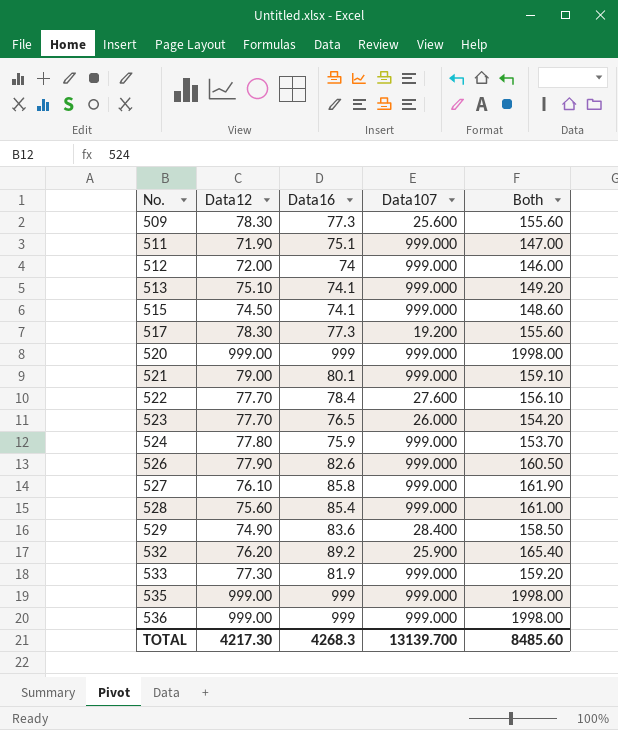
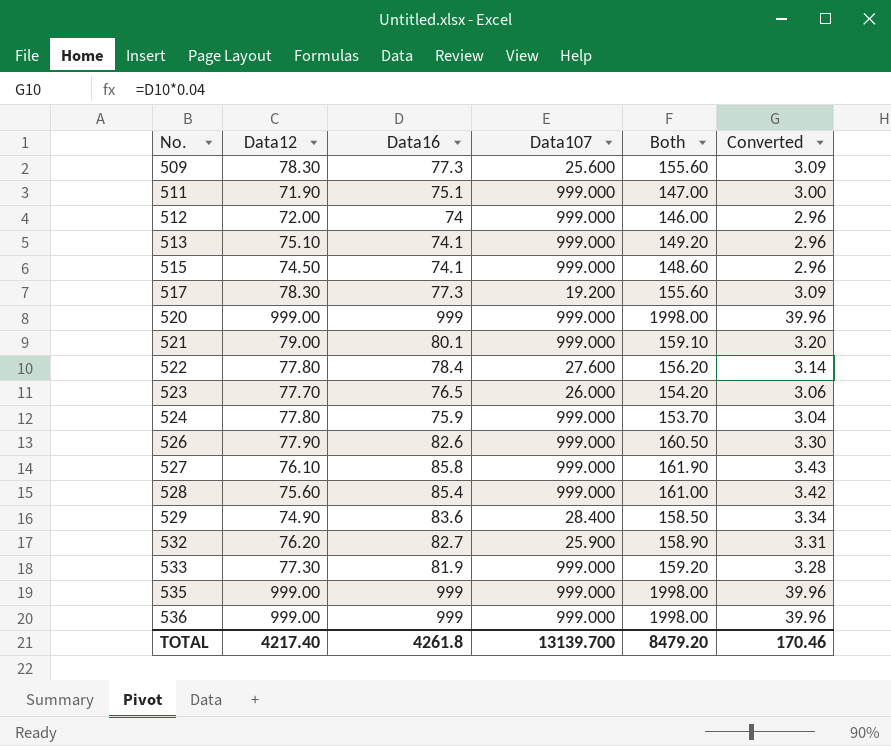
column Converted | formula: none -> [Data16] * 0.04
522 | Data12: 77.70 -> 77.80
522 | Both: 156.10 -> 156.20
532 | Data16: 89.2 -> 82.7
532 | Both: 165.40 -> 158.90
TOTAL | Data12: 4217.30 -> 4217.40
TOTAL | Data16: 4268.3 -> 4261.8
TOTAL | Both: 8485.60 -> 8479.20

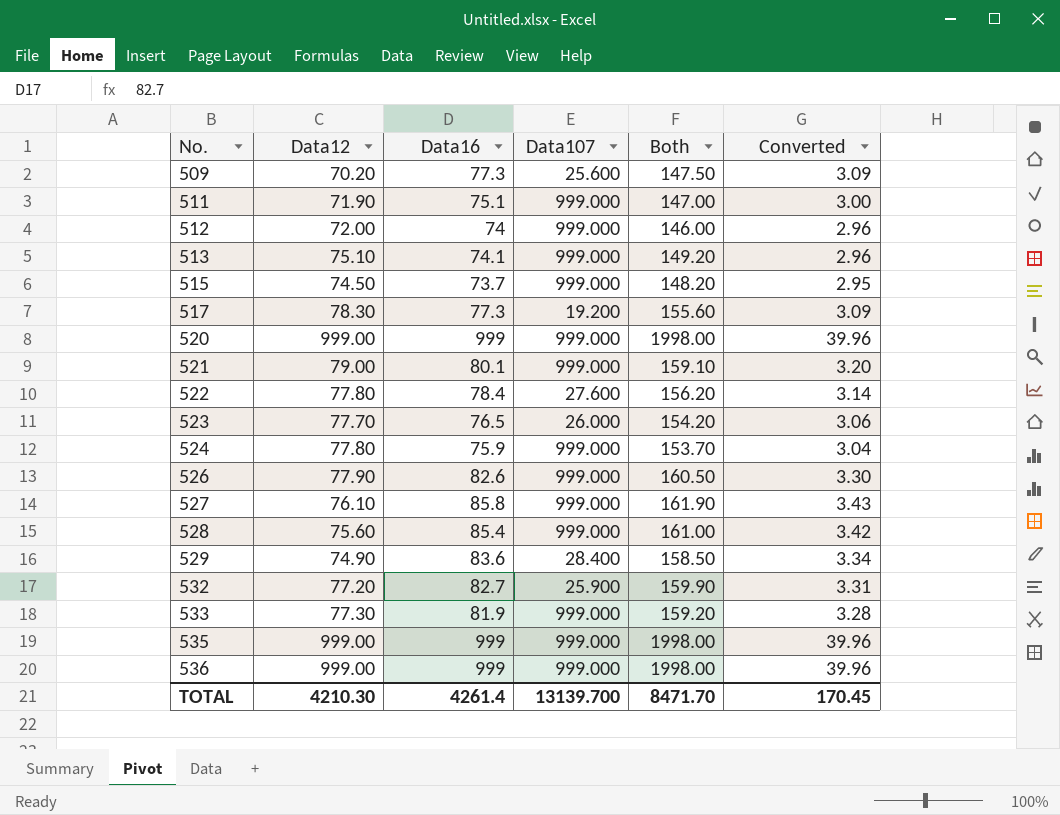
509 | Data12: 78.30 -> 70.20
509 | Both: 155.60 -> 147.50
515 | Data16: 74.1 -> 73.7
515 | Both: 148.60 -> 148.20
515 | Converted: 2.96 -> 2.95
532 | Data12: 76.20 -> 77.20
532 | Both: 158.90 -> 159.90
TOTAL | Data12: 4217.40 -> 4210.30
TOTAL | Data16: 4261.8 -> 4261.4
TOTAL | Both: 8479.20 -> 8471.70
TOTAL | Converted: 170.46 -> 170.45

